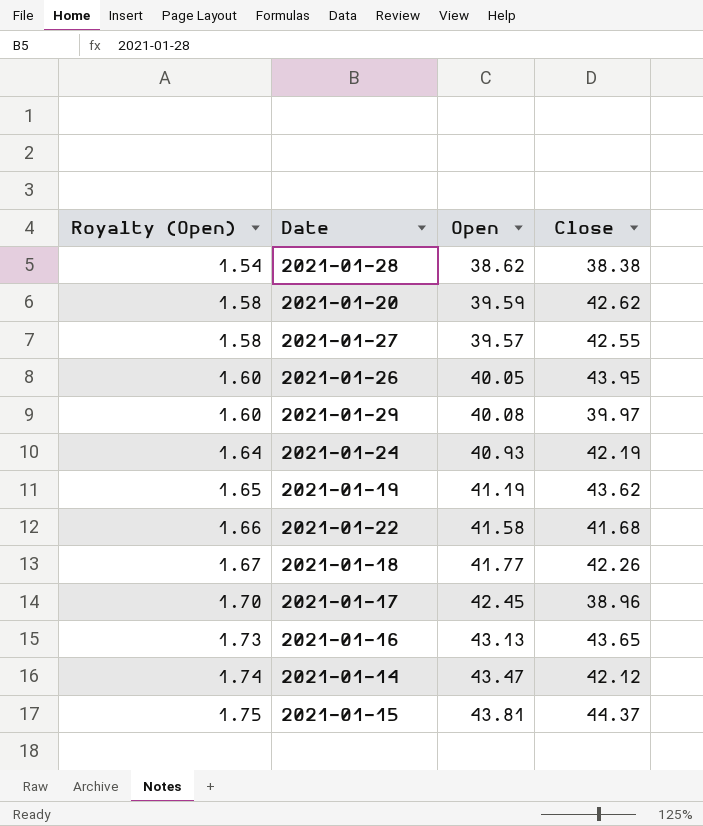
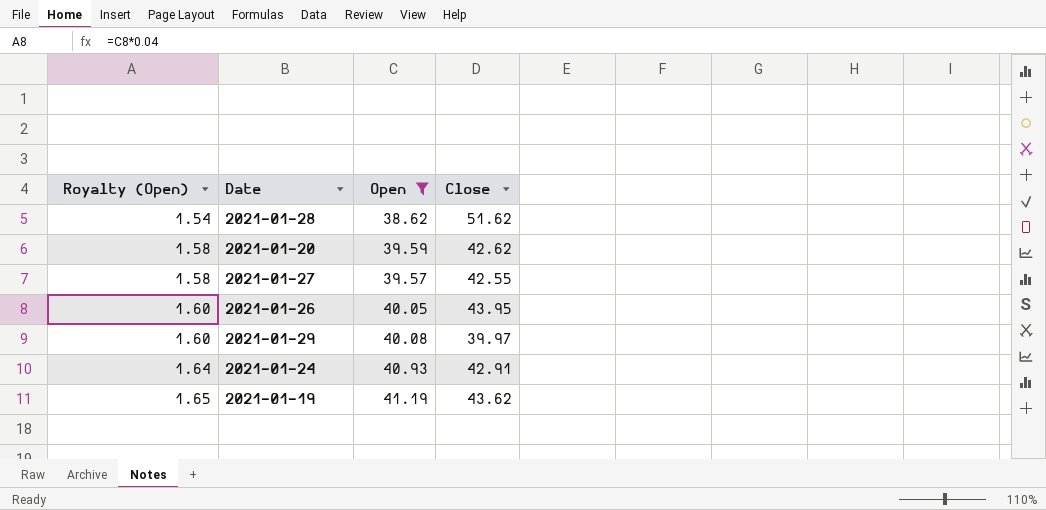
filter: none -> Open <= 41.19
2021-01-28 | Close: 38.38 -> 51.62
2021-01-24 | Close: 42.19 -> 42.91

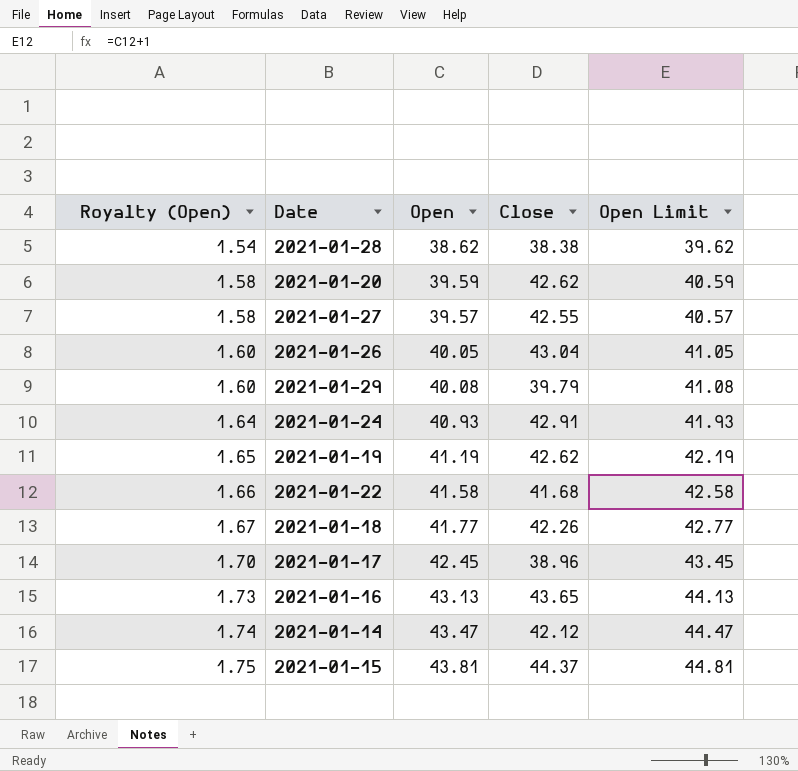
filter: Open <= 41.19 -> none
column Open Limit | formula: none -> [Open] + 1
2021-01-28 | Close: 51.62 -> 38.38
2021-01-26 | Close: 43.95 -> 43.04
2021-01-29 | Close: 39.97 -> 39.79
2021-01-19 | Close: 43.62 -> 42.62

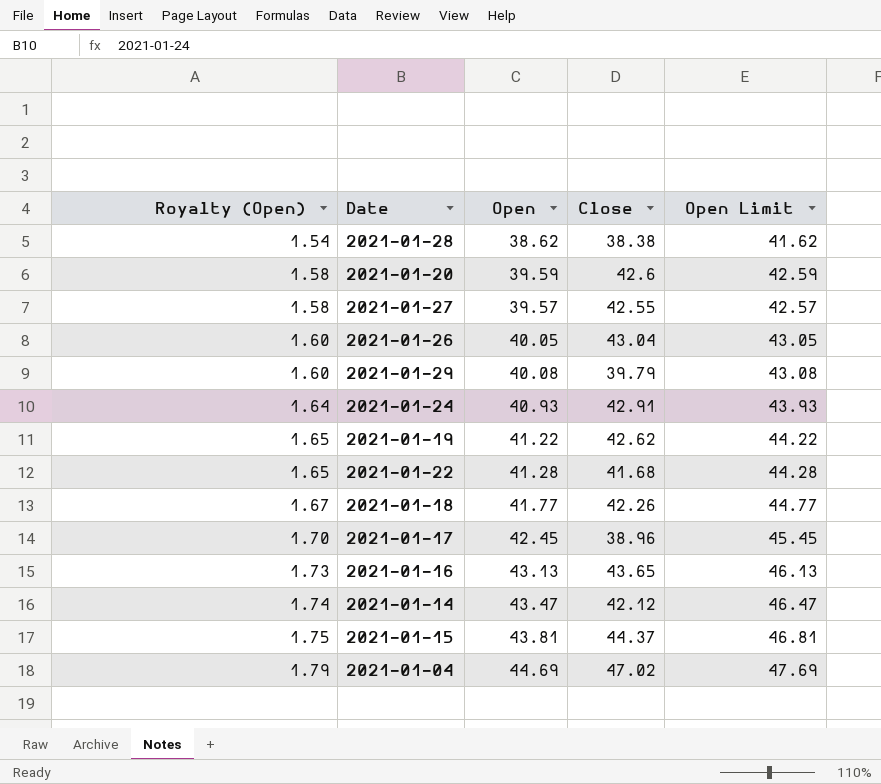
column Open Limit | formula: [Open] + 1 -> [Open] + 3
2021-01-20 | Close: 42.62 -> 42.6
2021-01-19 | Open: 41.19 -> 41.22
2021-01-22 | Royalty (Open): 1.66 -> 1.65
2021-01-22 | Open: 41.58 -> 41.28
row 2021-01-04: none -> 1.79 | 44.69 | 47.02 | 47.69

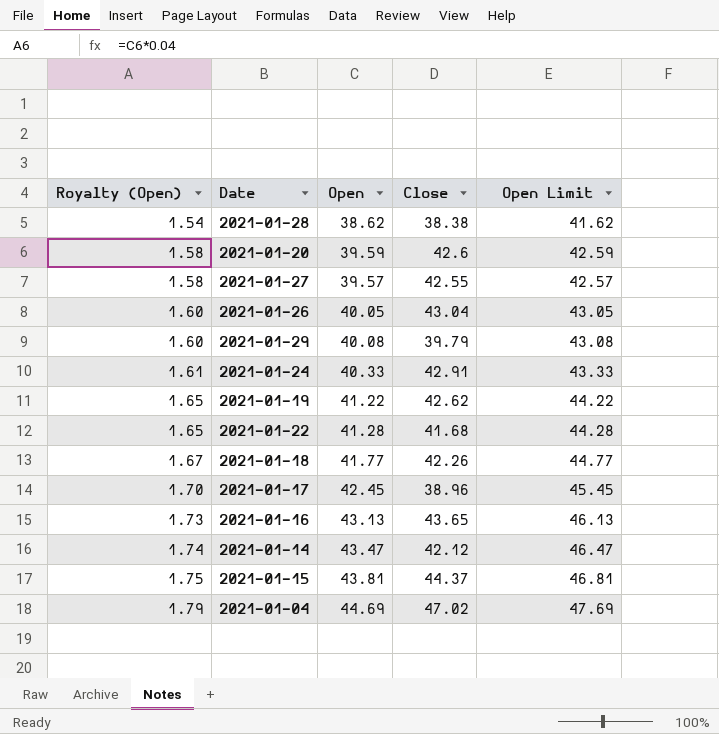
2021-01-24 | Royalty (Open): 1.64 -> 1.61
2021-01-24 | Open: 40.93 -> 40.33
2021-01-24 | Open Limit: 43.93 -> 43.33

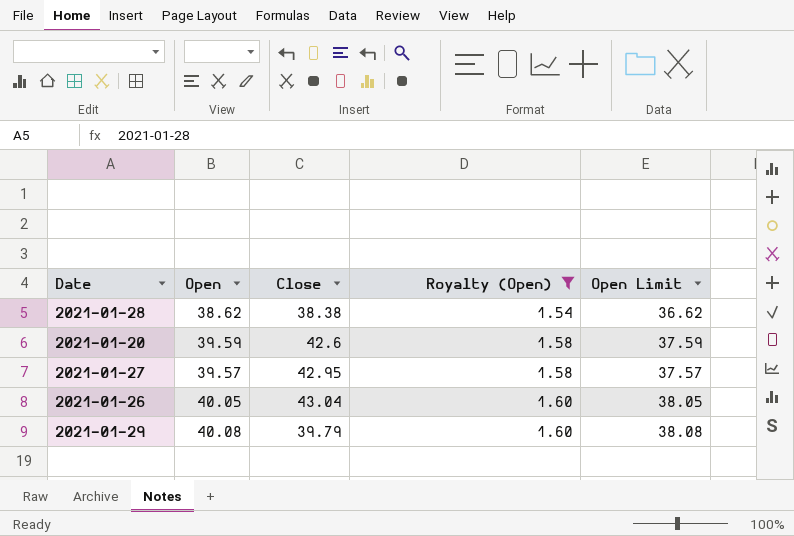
filter: none -> Royalty (Open) <= 1.60
column Royalty (Open) | position: 1 -> 4
column Open Limit | formula: [Open] + 3 -> [Open] - 2
2021-01-27 | Close: 42.55 -> 42.95

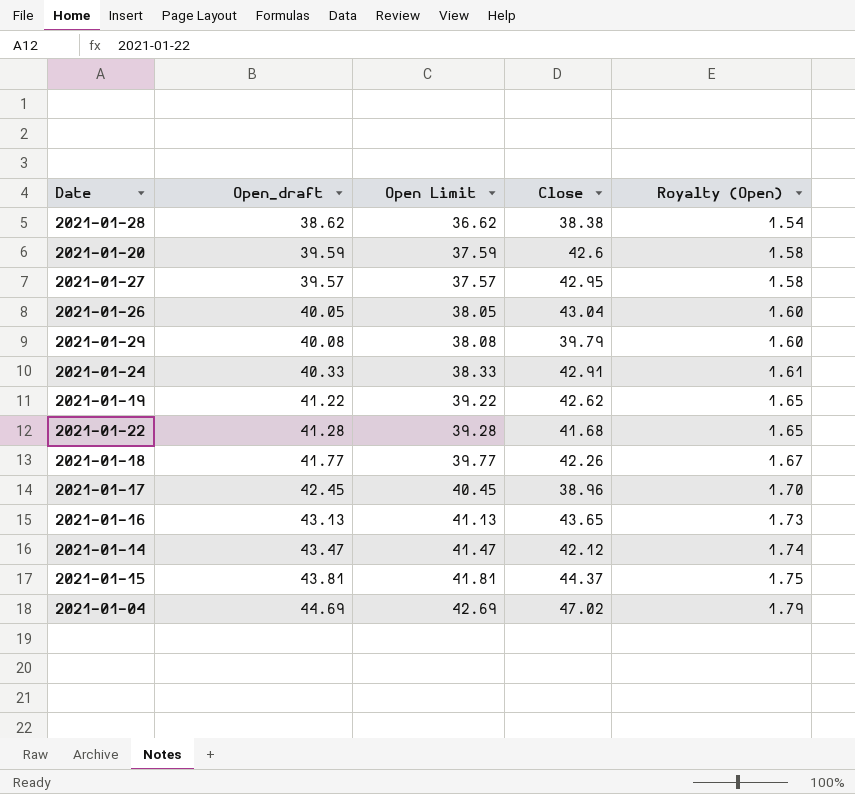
filter: Royalty (Open) <= 1.60 -> none
column name: Open -> Open_draft
column Open Limit | position: 5 -> 3

